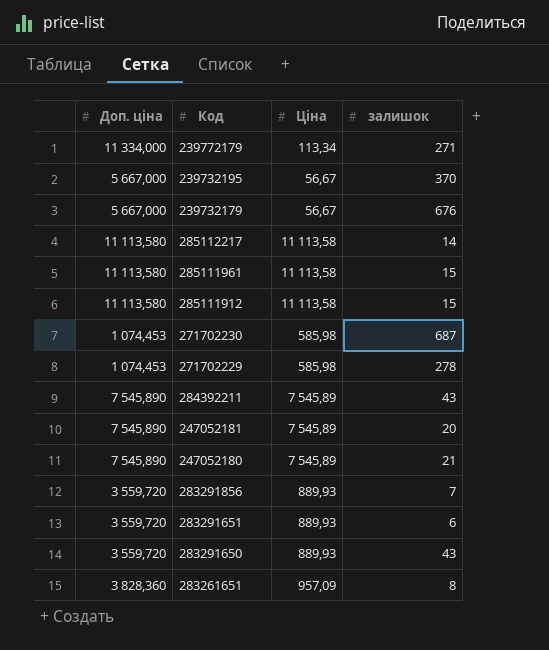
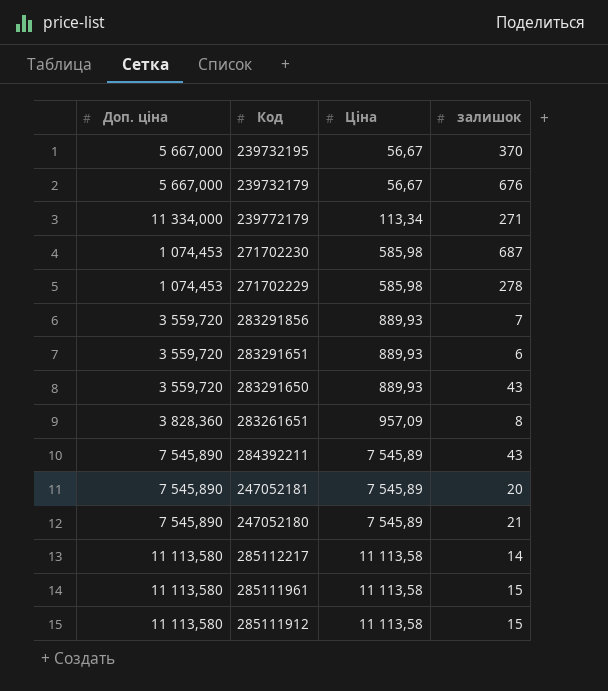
row order: none -> Ціна ascending

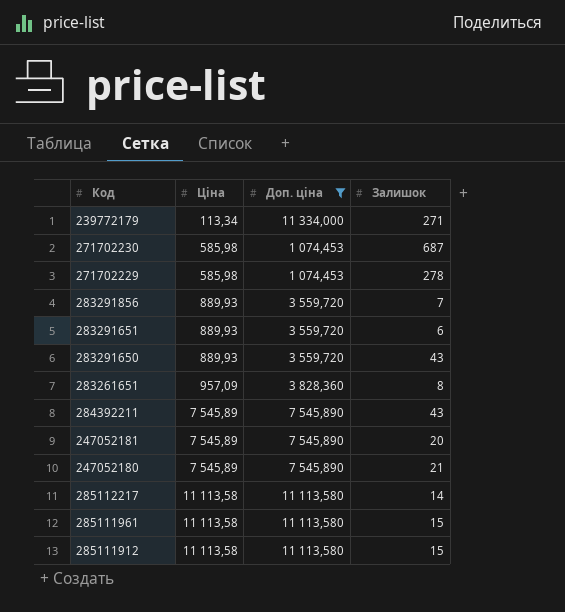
filter: none -> Доп. ціна != 5 667,000
column Доп. ціна | position: 1 -> 3
column name: залишок -> Залишок

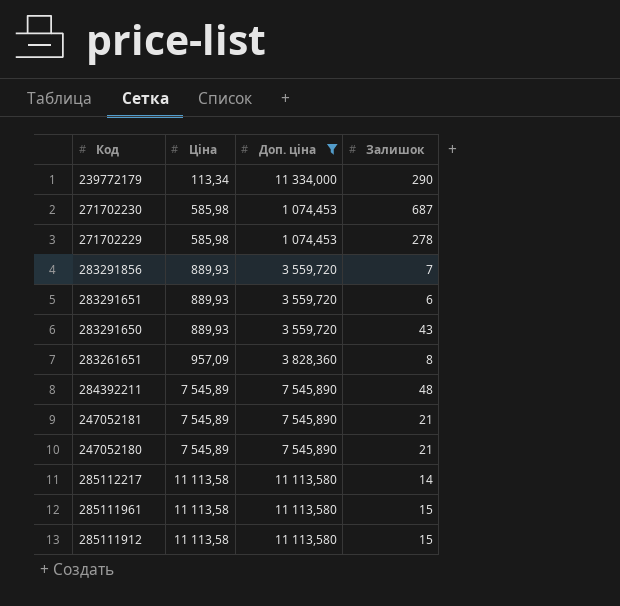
239772179 | Залишок: 271 -> 290
284392211 | Залишок: 43 -> 48
247052181 | Залишок: 20 -> 21

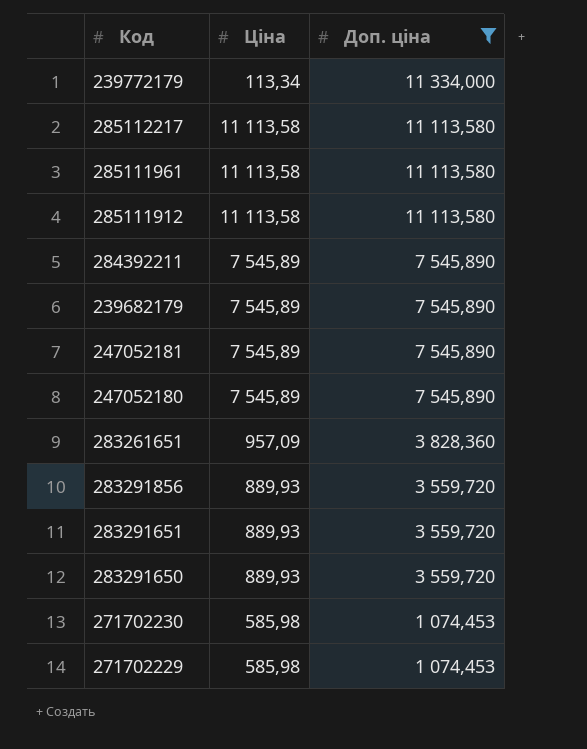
row order: Ціна ascending -> Доп. ціна descending
column Залишок | position: 4 -> none
row 239682179: none -> 7 545,89 | 7 545,890

